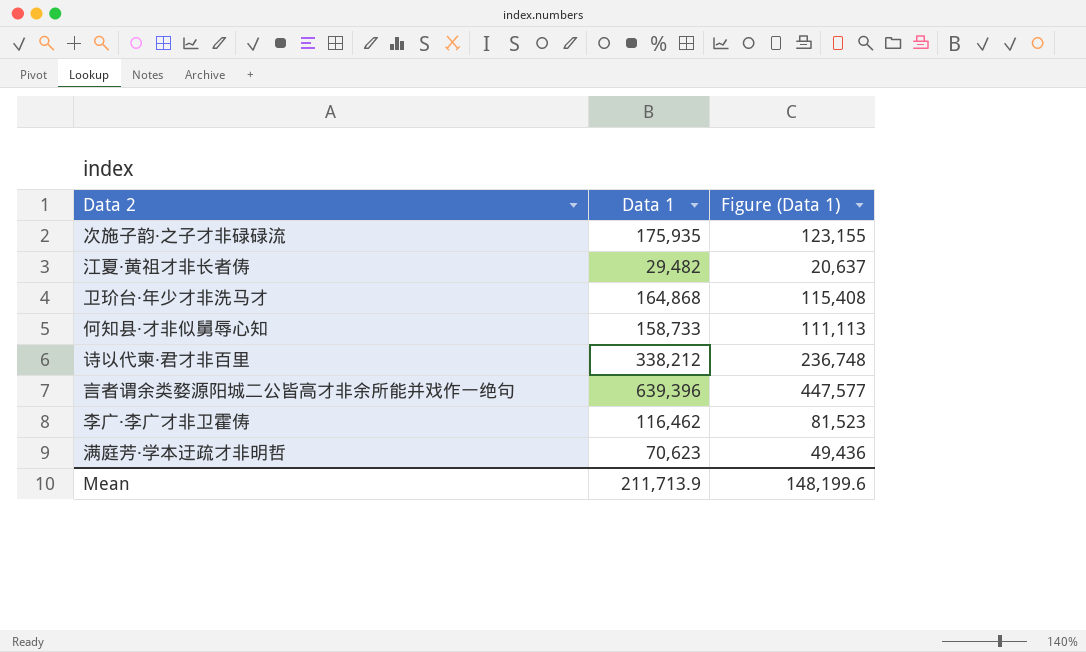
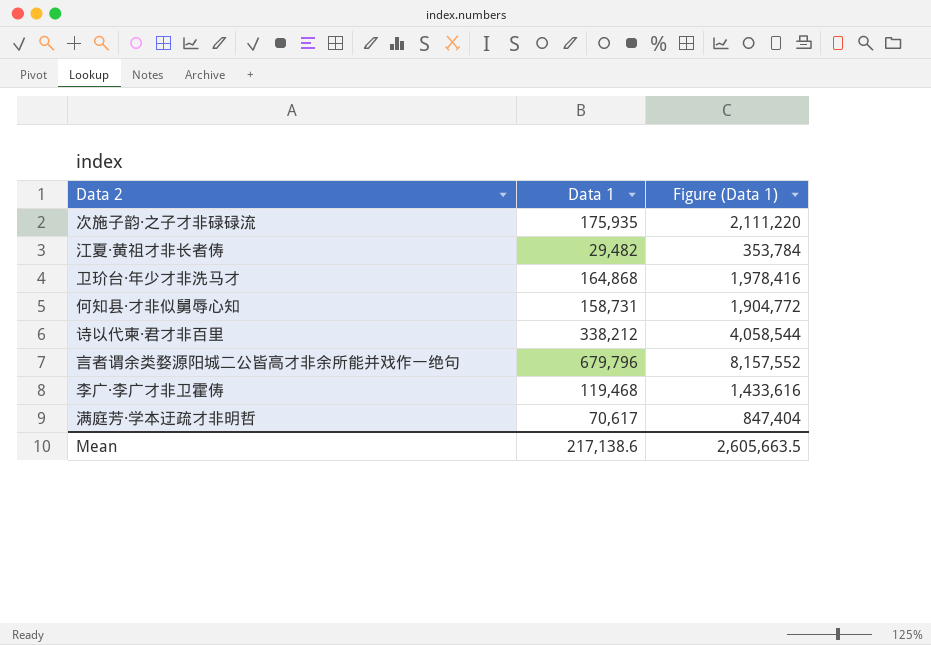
column Figure (Data 1) | formula: [Data 1] * 0.7 -> [Data 1] * 12
何知县·才非似舅辱心知 | Data 1: 158,733 -> 158,731
言者谓余类婺源阳城二公皆高才非余所能并戏作一绝句 | Data 1: 639,396 -> 679,796
李广·李广才非卫霍俦 | Data 1: 116,462 -> 119,468
满庭芳·学本迂疏才非明哲 | Data 1: 70,623 -> 70,617
Mean | Data 1: 211,713.9 -> 217,138.6
Mean | Figure (Data 1): 148,199.6 -> 2,605,663.5

